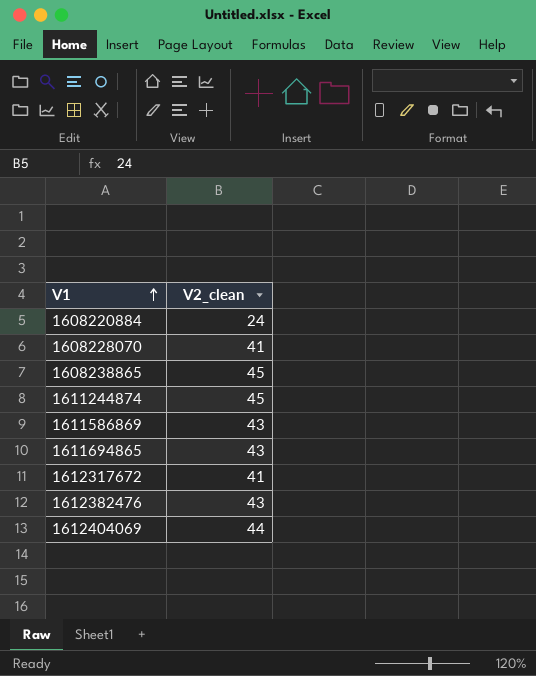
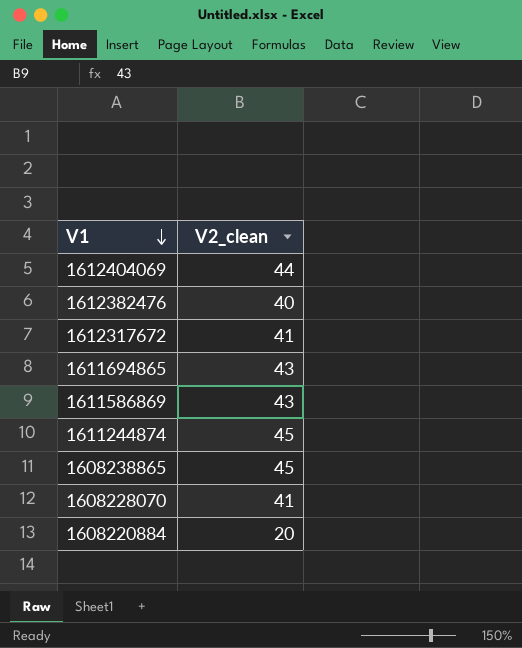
row order: V1 ascending -> V1 descending
1612382476 | V2_clean: 43 -> 40
1608220884 | V2_clean: 24 -> 20

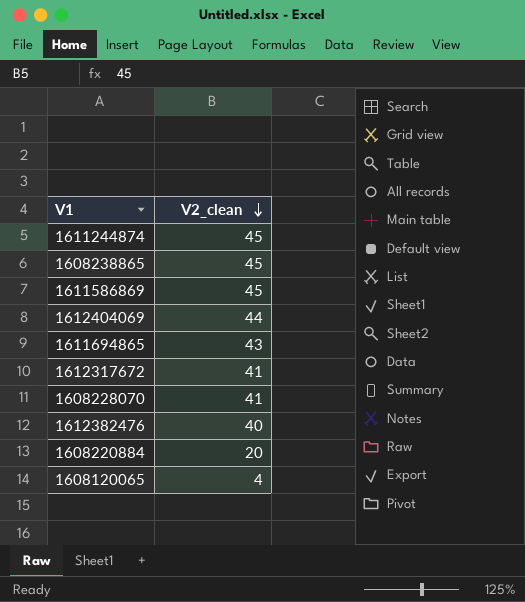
row order: V1 descending -> V2_clean descending
1611586869 | V2_clean: 43 -> 45
row 1608120065: none -> 4

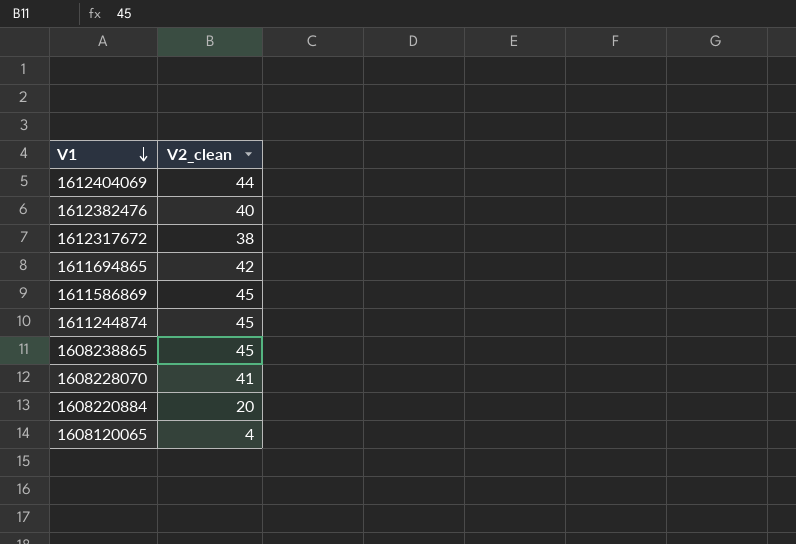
row order: V2_clean descending -> V1 descending
1612317672 | V2_clean: 41 -> 38
1611694865 | V2_clean: 43 -> 42

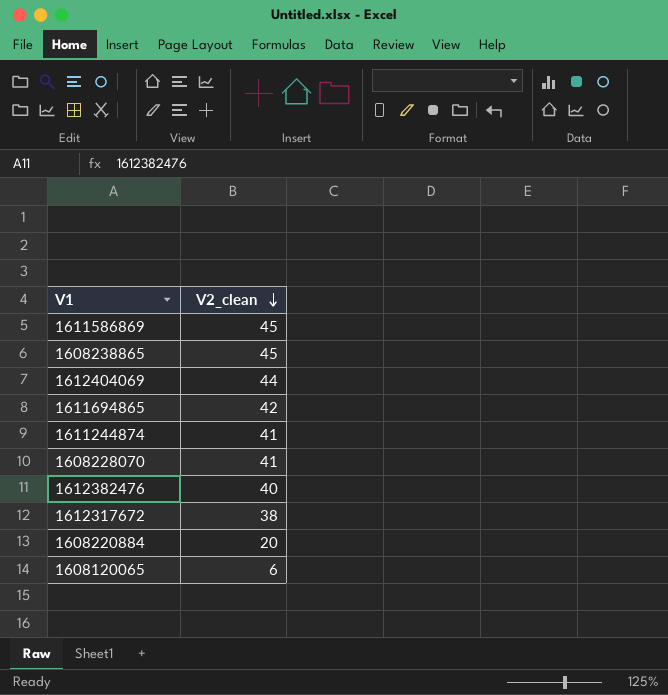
row order: V1 descending -> V2_clean descending
1611244874 | V2_clean: 45 -> 41
1608120065 | V2_clean: 4 -> 6

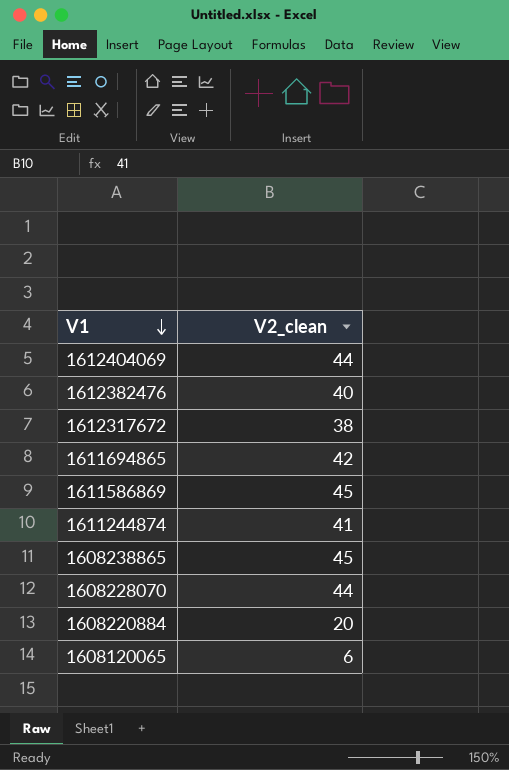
row order: V2_clean descending -> V1 descending
1608228070 | V2_clean: 41 -> 44

